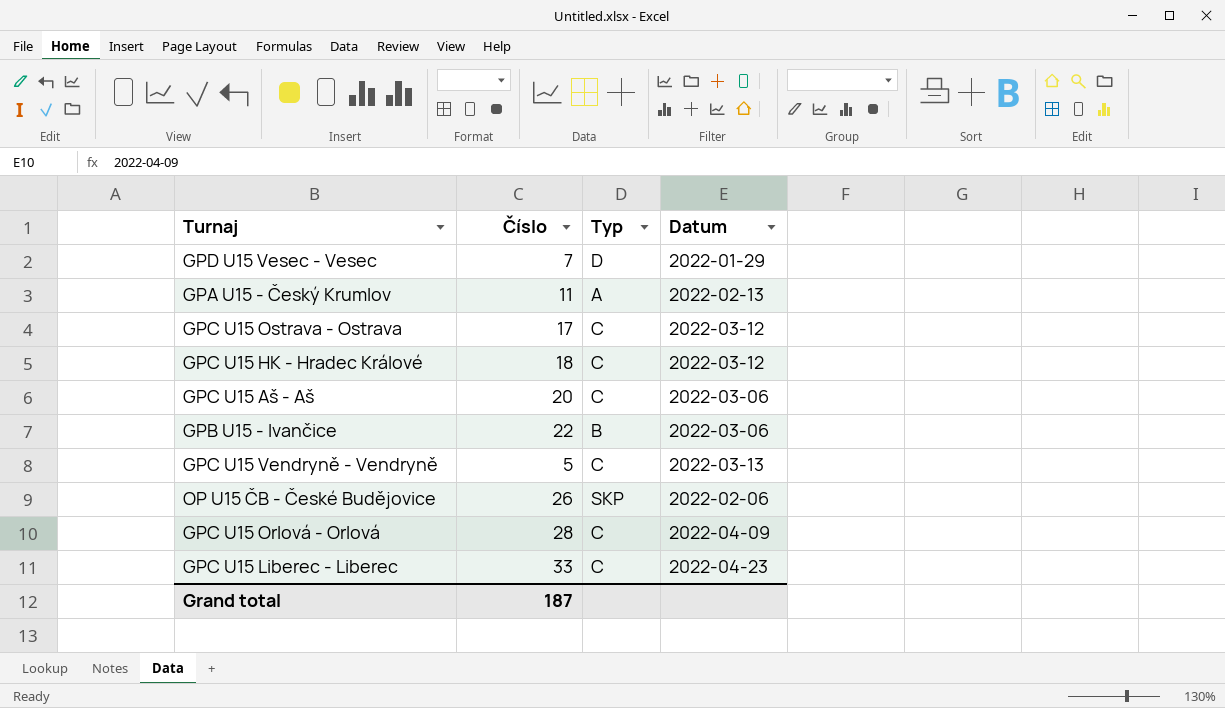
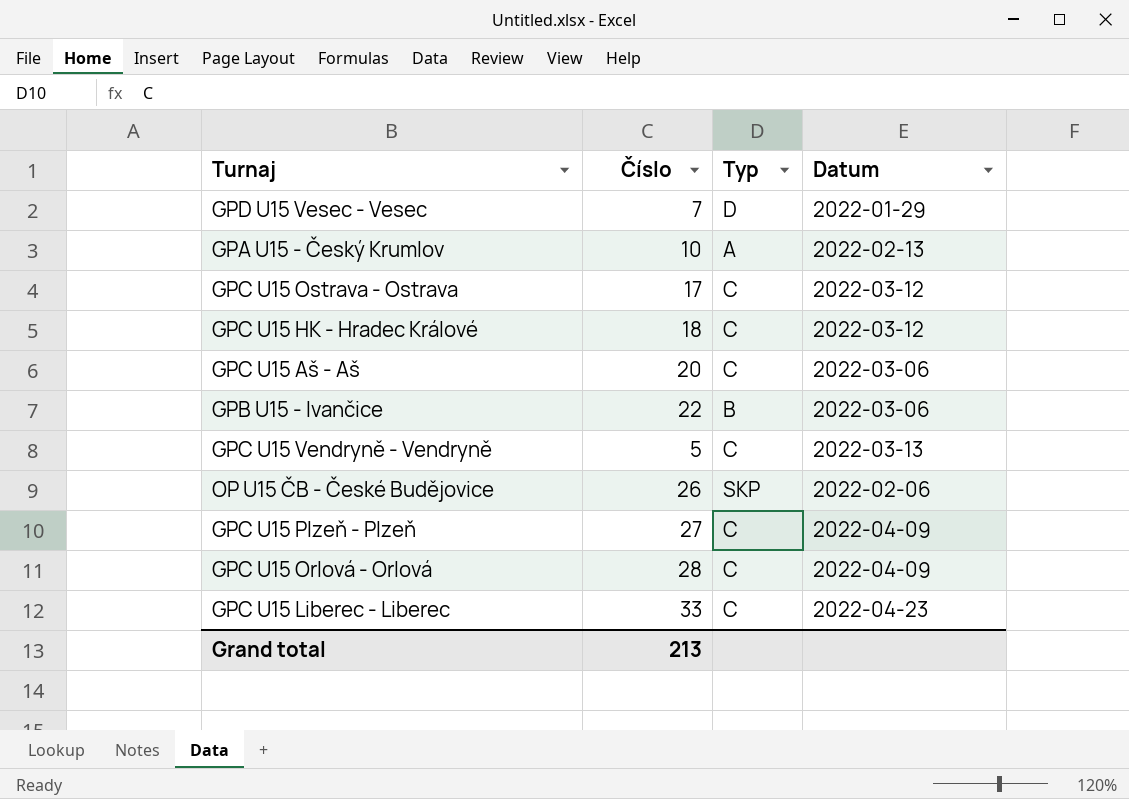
GPA U15 - Český Krumlov | Číslo: 11 -> 10
row GPC U15 Plzeň - Plzeň: none -> 27 | C | 2022-04-09
Grand total | Číslo: 187 -> 213

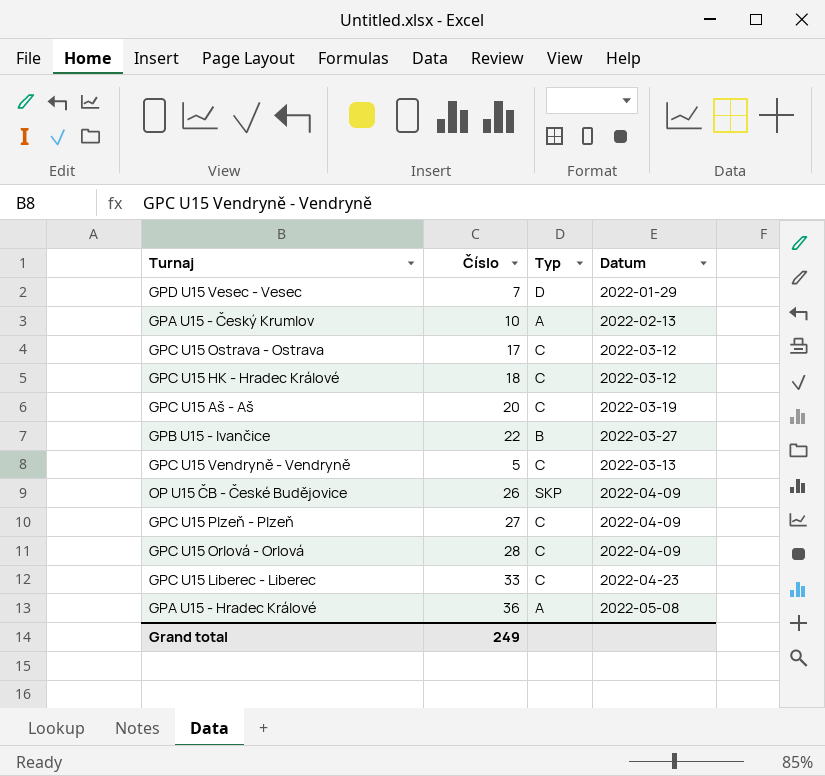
GPC U15 Aš - Aš | Datum: 2022-03-06 -> 2022-03-19
GPB U15 - Ivančice | Datum: 2022-03-06 -> 2022-03-27
OP U15 ČB - České Budějovice | Datum: 2022-02-06 -> 2022-04-09
row GPA U15 - Hradec Králové: none -> 36 | A | 2022-05-08
Grand total | Číslo: 213 -> 249

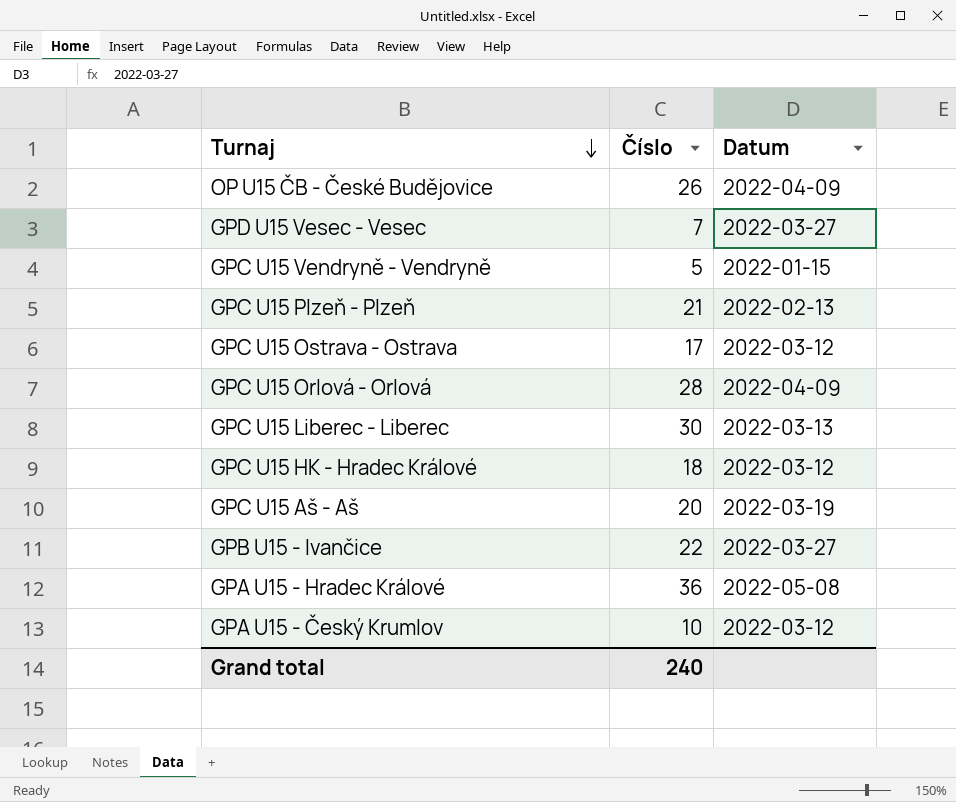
row order: none -> Turnaj descending
column Typ | position: 3 -> none
GPD U15 Vesec - Vesec | Datum: 2022-01-29 -> 2022-03-27
GPC U15 Vendryně - Vendryně | Datum: 2022-03-13 -> 2022-01-15
GPC U15 Plzeň - Plzeň | Číslo: 27 -> 21
GPC U15 Plzeň - Plzeň | Datum: 2022-04-09 -> 2022-02-13
GPC U15 Liberec - Liberec | Číslo: 33 -> 30
GPC U15 Liberec - Liberec | Datum: 2022-04-23 -> 2022-03-13
GPA U15 - Český Krumlov | Datum: 2022-02-13 -> 2022-03-12
Grand total | Číslo: 249 -> 240

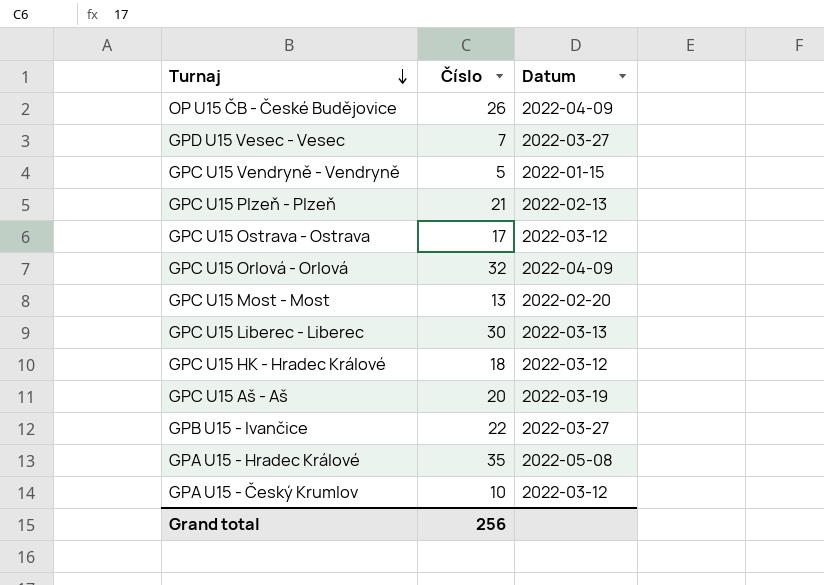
GPC U15 Orlová - Orlová | Číslo: 28 -> 32
row GPC U15 Most - Most: none -> 13 | 2022-02-20
GPA U15 - Hradec Králové | Číslo: 36 -> 35
Grand total | Číslo: 240 -> 256

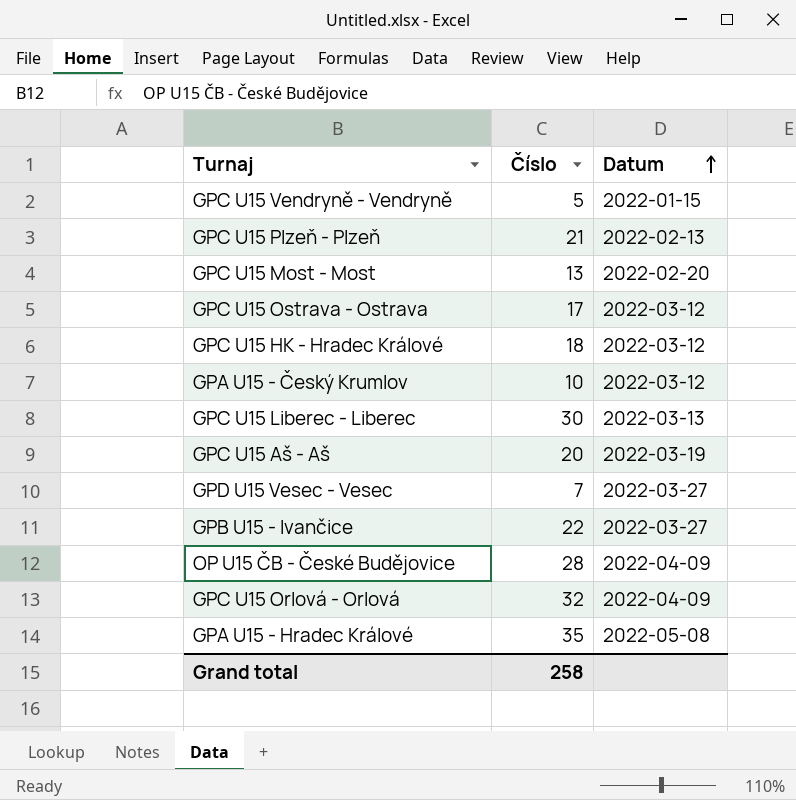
row order: Turnaj descending -> Datum ascending
OP U15 ČB - České Budějovice | Číslo: 26 -> 28
Grand total | Číslo: 256 -> 258

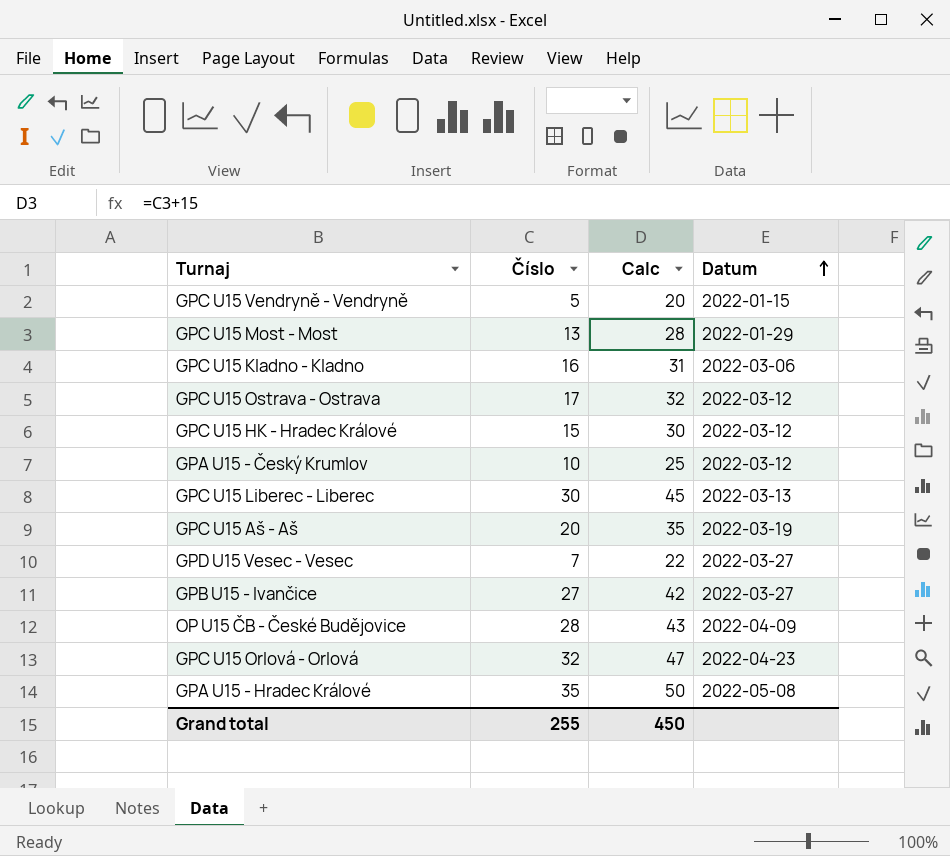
column Calc | formula: none -> [Číslo] + 15
row GPC U15 Plzeň - Plzeň: 21 | 2022-02-13 -> none
GPC U15 Most - Most | Datum: 2022-02-20 -> 2022-01-29
row GPC U15 Kladno - Kladno: none -> 16 | 31 | 2022-03-06
GPC U15 HK - Hradec Králové | Číslo: 18 -> 15
GPB U15 - Ivančice | Číslo: 22 -> 27
GPC U15 Orlová - Orlová | Datum: 2022-04-09 -> 2022-04-23
Grand total | Číslo: 258 -> 255

